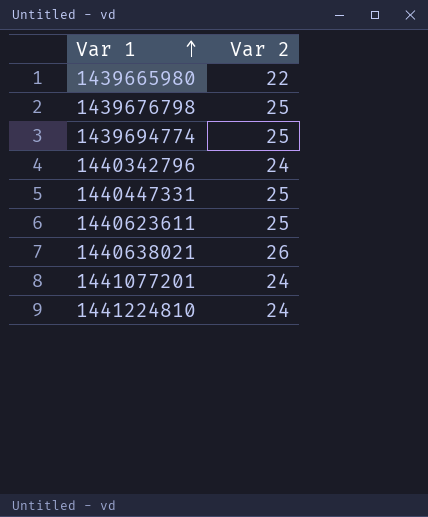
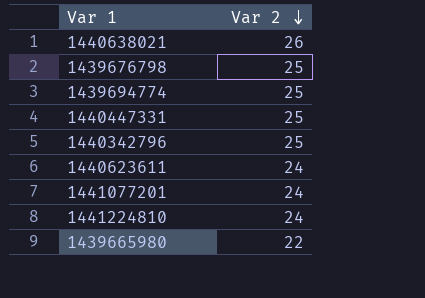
row order: Var 1 ascending -> Var 2 descending
1440342796 | Var 2: 24 -> 25
1440623611 | Var 2: 25 -> 24

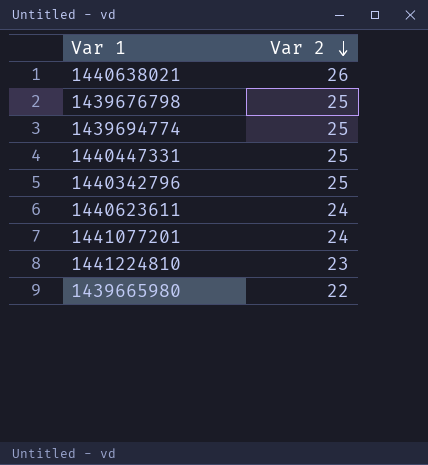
1441224810 | Var 2: 24 -> 23

